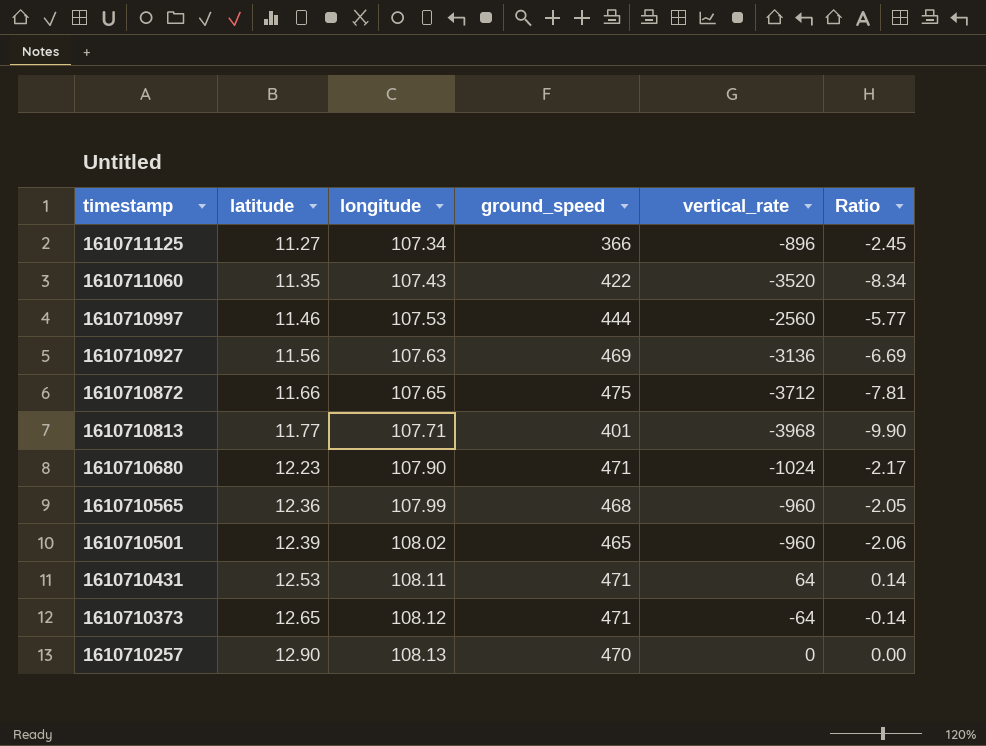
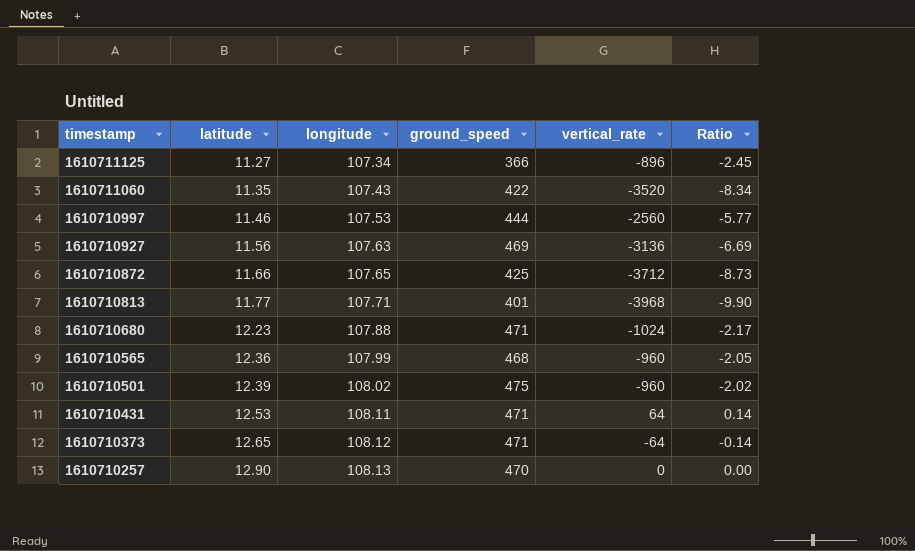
1610710872 | ground_speed: 475 -> 425
1610710872 | Ratio: -7.81 -> -8.73
1610710680 | longitude: 107.90 -> 107.88
1610710501 | ground_speed: 465 -> 475
1610710501 | Ratio: -2.06 -> -2.02

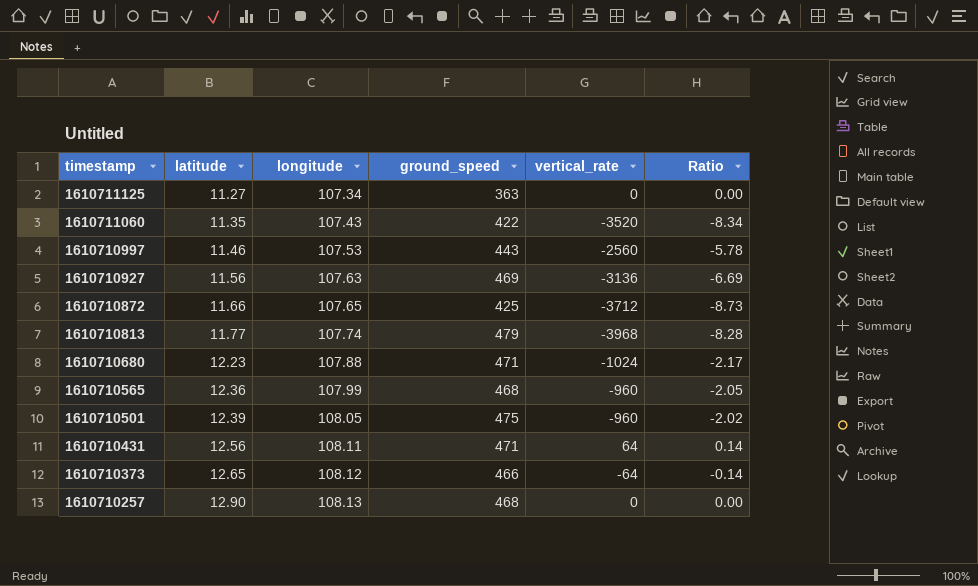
1610711125 | ground_speed: 366 -> 363
1610711125 | vertical_rate: -896 -> 0
1610711125 | Ratio: -2.45 -> 0.00
1610710997 | ground_speed: 444 -> 443
1610710997 | Ratio: -5.77 -> -5.78
1610710813 | longitude: 107.71 -> 107.74
1610710813 | ground_speed: 401 -> 479
1610710813 | Ratio: -9.90 -> -8.28
1610710501 | longitude: 108.02 -> 108.05
1610710431 | latitude: 12.53 -> 12.56
1610710373 | ground_speed: 471 -> 466
1610710257 | ground_speed: 470 -> 468

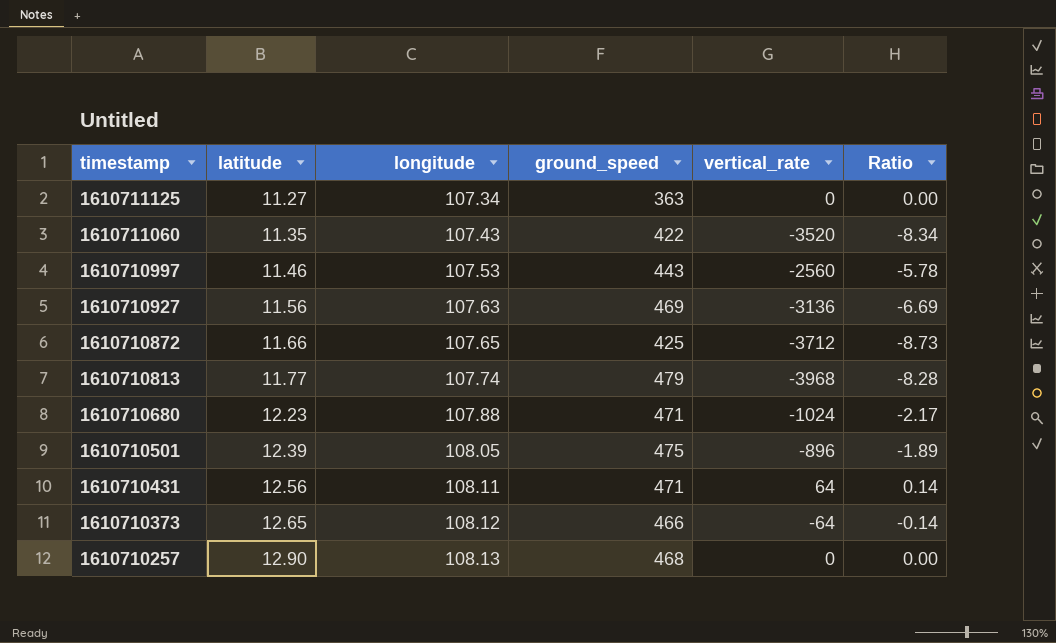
row 1610710565: 12.36 | 107.99 | 468 | -960 | -2.05 -> none
1610710501 | vertical_rate: -960 -> -896
1610710501 | Ratio: -2.02 -> -1.89

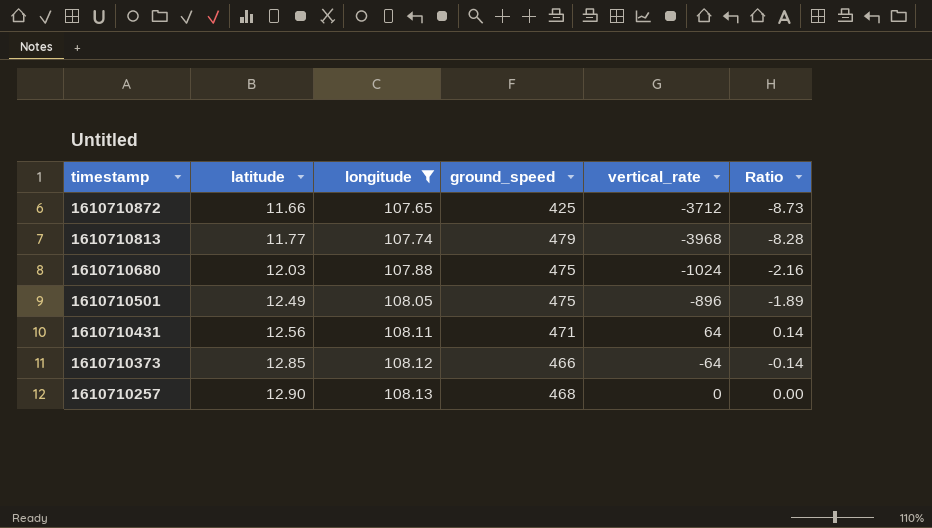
filter: none -> longitude >= 107.65
1610710680 | latitude: 12.23 -> 12.03
1610710680 | ground_speed: 471 -> 475
1610710680 | Ratio: -2.17 -> -2.16
1610710501 | latitude: 12.39 -> 12.49
1610710373 | latitude: 12.65 -> 12.85

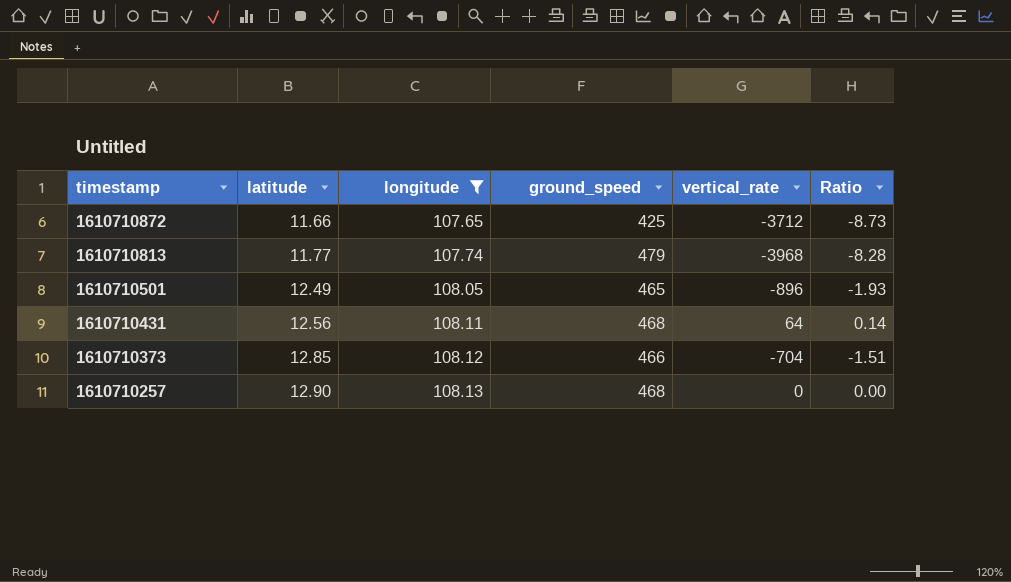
row 1610710680: 12.03 | 107.88 | 475 | -1024 | -2.16 -> none
1610710501 | ground_speed: 475 -> 465
1610710501 | Ratio: -1.89 -> -1.93
1610710431 | ground_speed: 471 -> 468
1610710373 | vertical_rate: -64 -> -704
1610710373 | Ratio: -0.14 -> -1.51

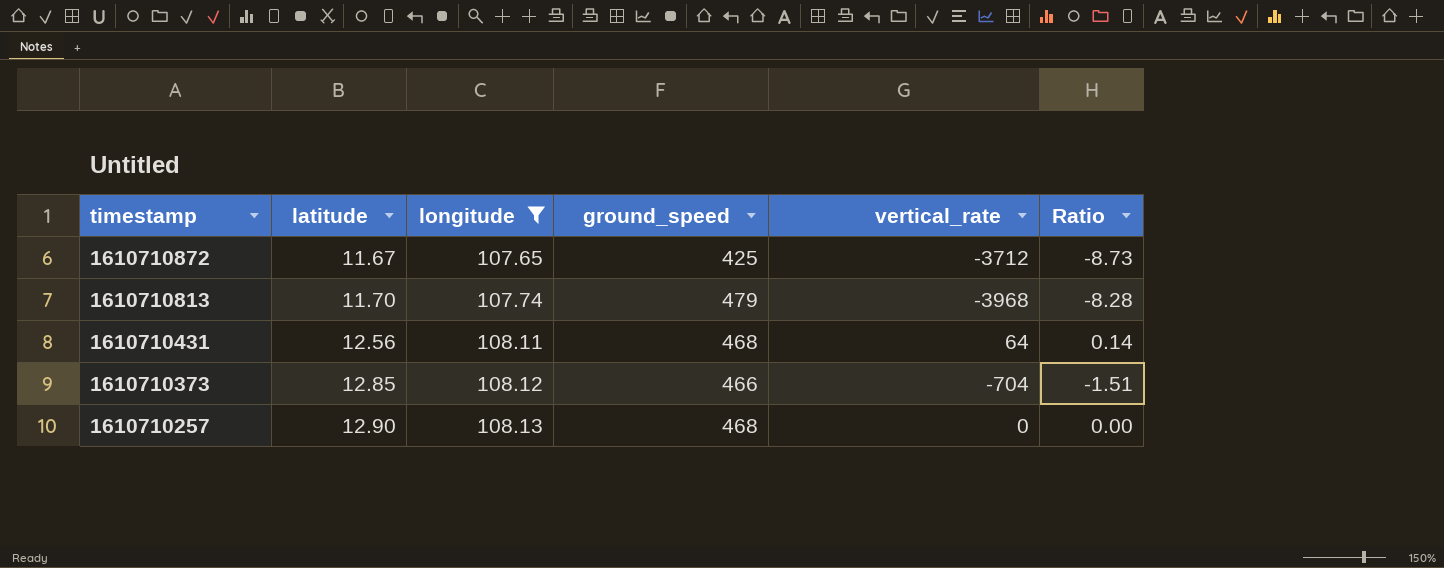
row 1610710501: 12.49 | 108.05 | 465 | -896 | -1.93 -> none
1610710872 | latitude: 11.66 -> 11.67
1610710813 | latitude: 11.77 -> 11.70

